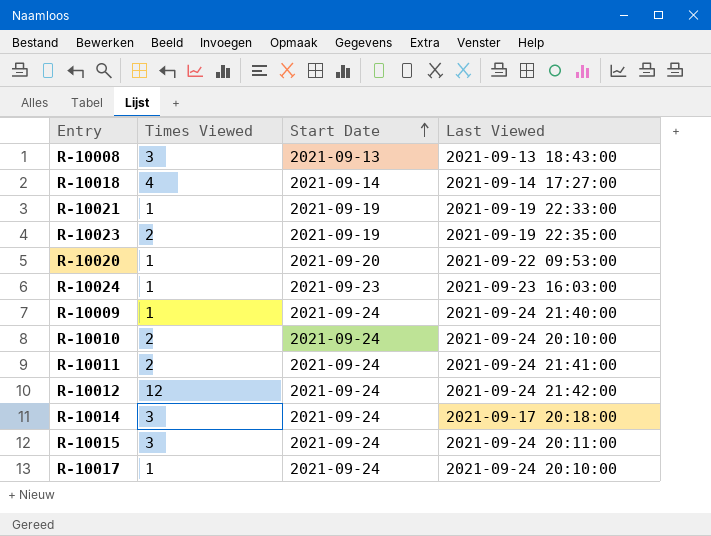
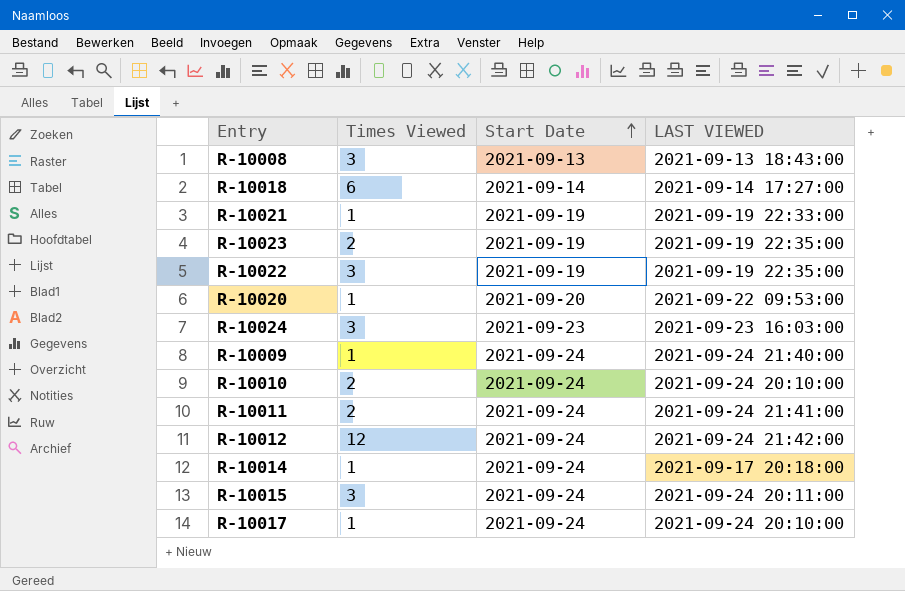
column name: Last Viewed -> LAST VIEWED
R-10018 | Times Viewed: 4 -> 6
row R-10022: none -> 3 | 2021-09-19 | 2021-09-19 22:35:00
R-10024 | Times Viewed: 1 -> 3
R-10014 | Times Viewed: 3 -> 1

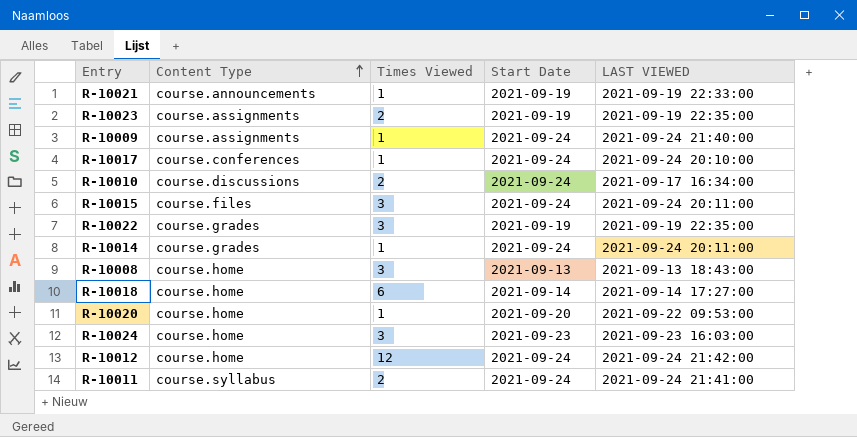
row order: Start Date ascending -> Content Type ascending
column Content Type | position: none -> 2
R-10010 | LAST VIEWED: 2021-09-24 20:10:00 -> 2021-09-17 16:34:00
R-10014 | LAST VIEWED: 2021-09-17 20:18:00 -> 2021-09-24 20:11:00

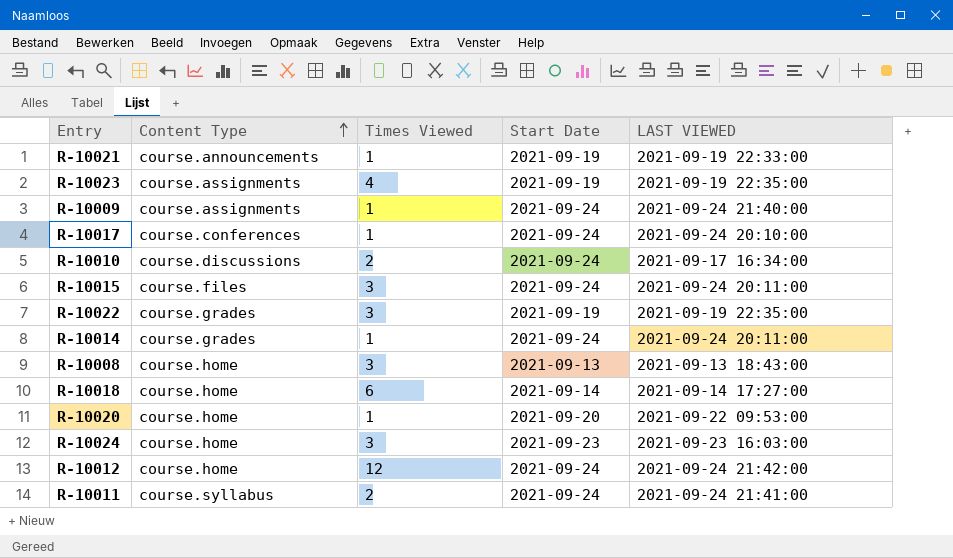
R-10023 | Times Viewed: 2 -> 4

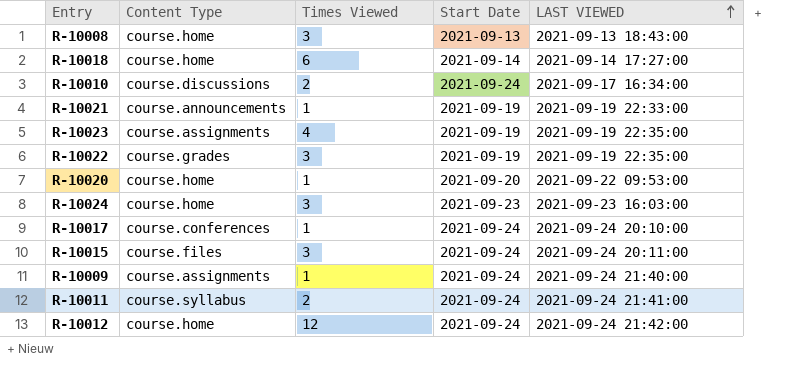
row order: Content Type ascending -> LAST VIEWED ascending
row R-10014: course.grades | 1 | 2021-09-24 | 2021-09-24 20:11:00 -> none

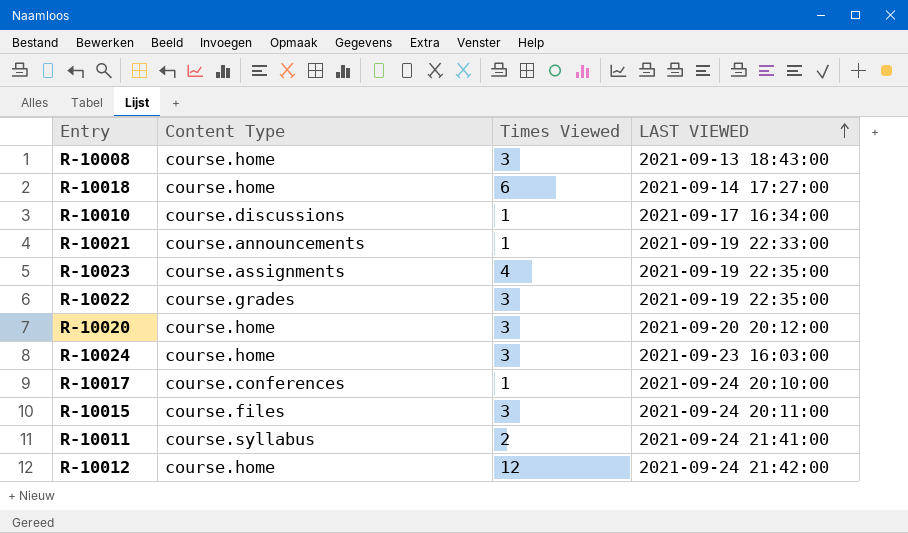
column Start Date | position: 4 -> none
row R-10009: course.assignments | 1 | 2021-09-24 | 2021-09-24 21:40:00 -> none
R-10010 | Times Viewed: 2 -> 1
R-10020 | Times Viewed: 1 -> 3
R-10020 | LAST VIEWED: 2021-09-22 09:53:00 -> 2021-09-20 20:12:00

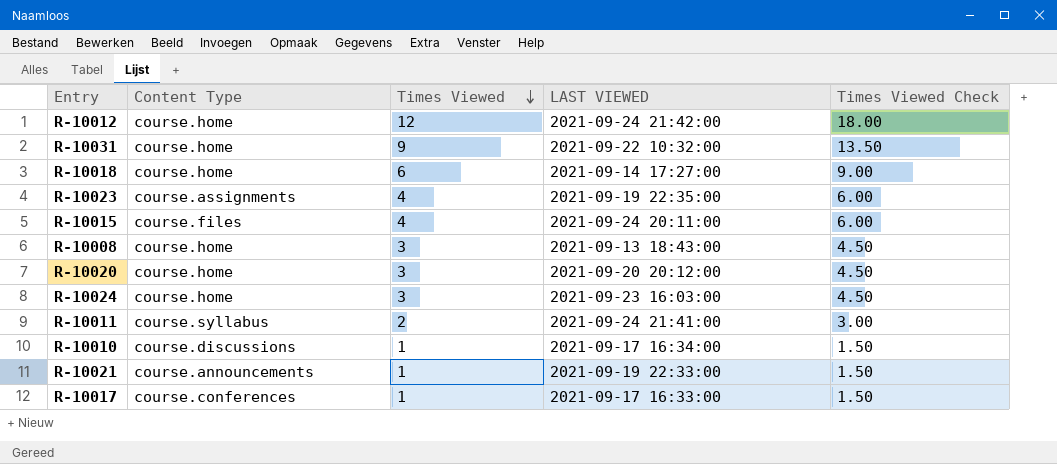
row order: LAST VIEWED ascending -> Times Viewed descending
column Times Viewed Check | formula: none -> [Times Viewed] * 1.5
row R-10022: course.grades | 3 | 2021-09-19 22:35:00 -> none
row R-10031: none -> course.home | 9 | 2021-09-22 10:32:00 | 13.50
R-10015 | Times Viewed: 3 -> 4
R-10017 | LAST VIEWED: 2021-09-24 20:10:00 -> 2021-09-17 16:33:00

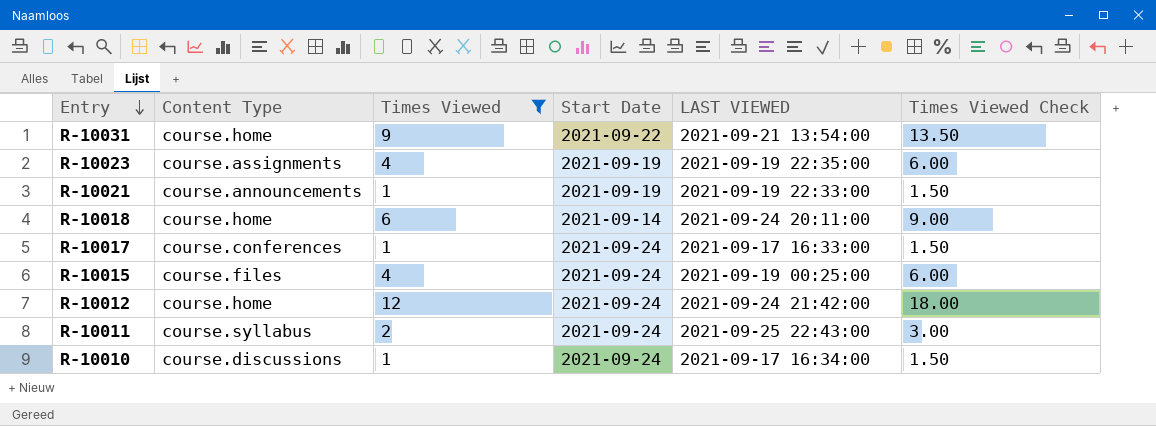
filter: none -> Times Viewed != 3
row order: Times Viewed descending -> Entry descending
column Start Date | position: none -> 4
R-10031 | LAST VIEWED: 2021-09-22 10:32:00 -> 2021-09-21 13:54:00
R-10018 | LAST VIEWED: 2021-09-14 17:27:00 -> 2021-09-24 20:11:00
R-10015 | LAST VIEWED: 2021-09-24 20:11:00 -> 2021-09-19 00:25:00
R-10011 | LAST VIEWED: 2021-09-24 21:41:00 -> 2021-09-25 22:43:00

